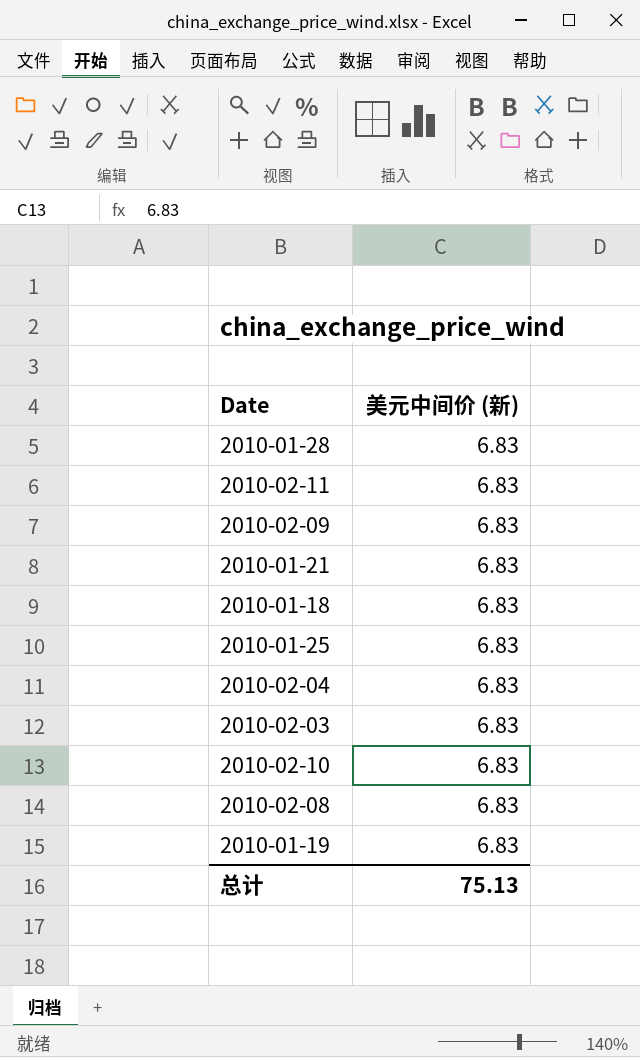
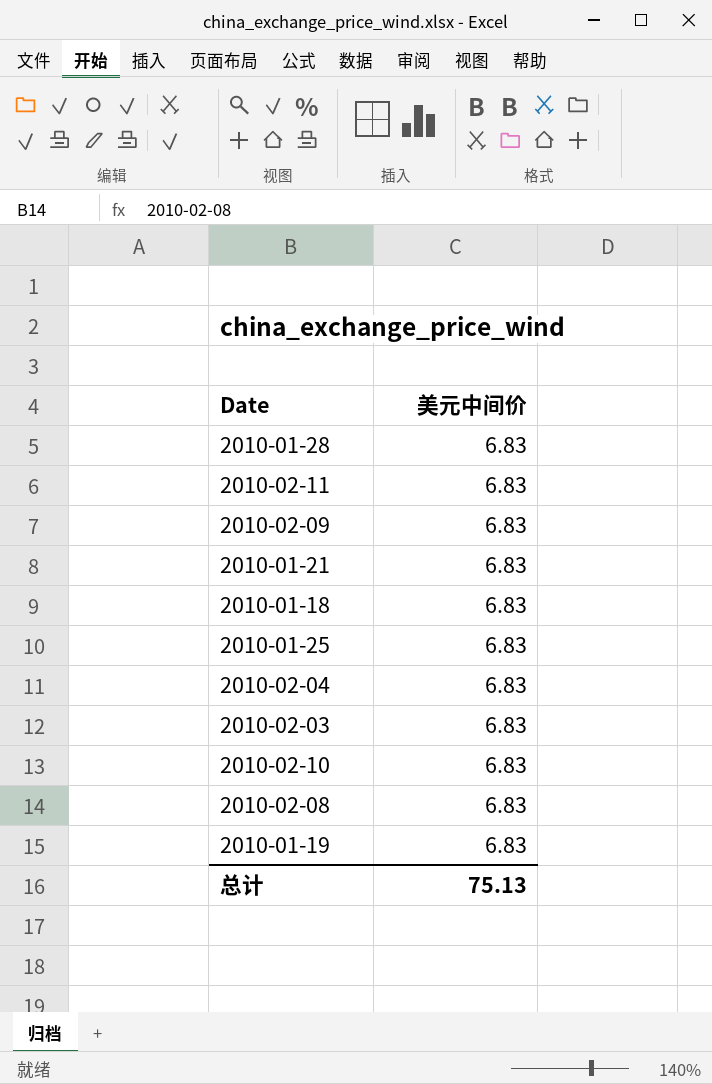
column name: 美元中间价 (新) -> 美元中间价

